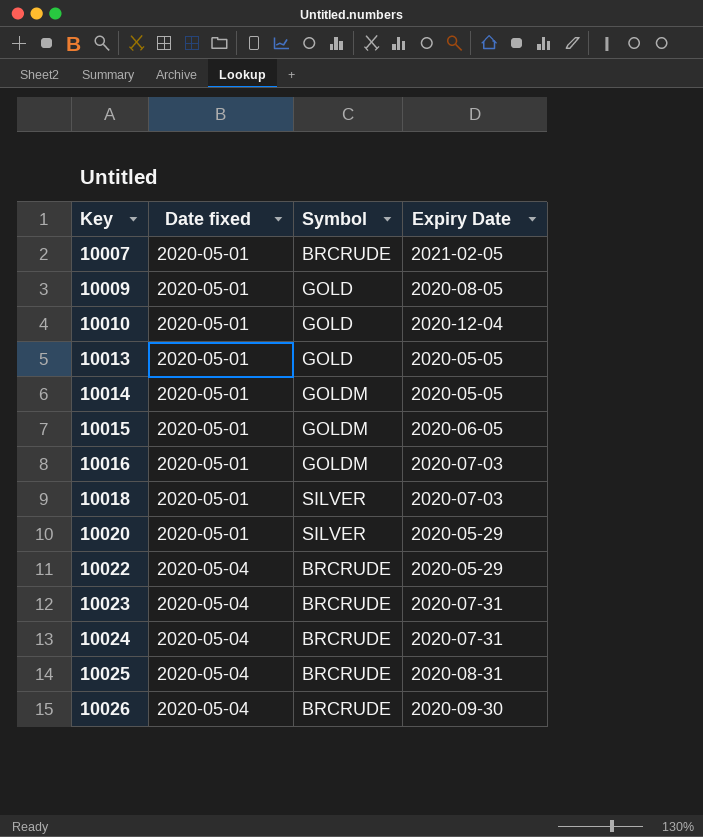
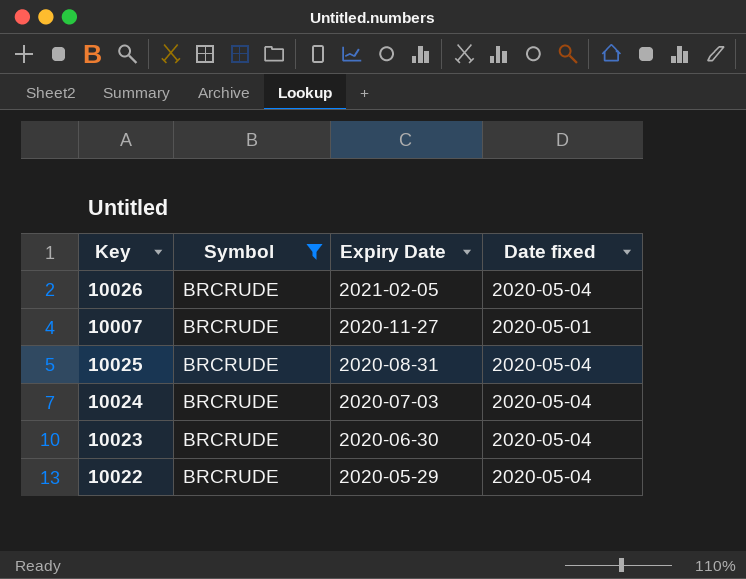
filter: none -> Symbol = BRCRUDE
row order: Key ascending -> Expiry Date descending
column Date fixed | position: 2 -> 4
10026 | Expiry Date: 2020-09-30 -> 2021-02-05
10007 | Expiry Date: 2021-02-05 -> 2020-11-27
10024 | Expiry Date: 2020-07-31 -> 2020-07-03
10023 | Expiry Date: 2020-07-31 -> 2020-06-30

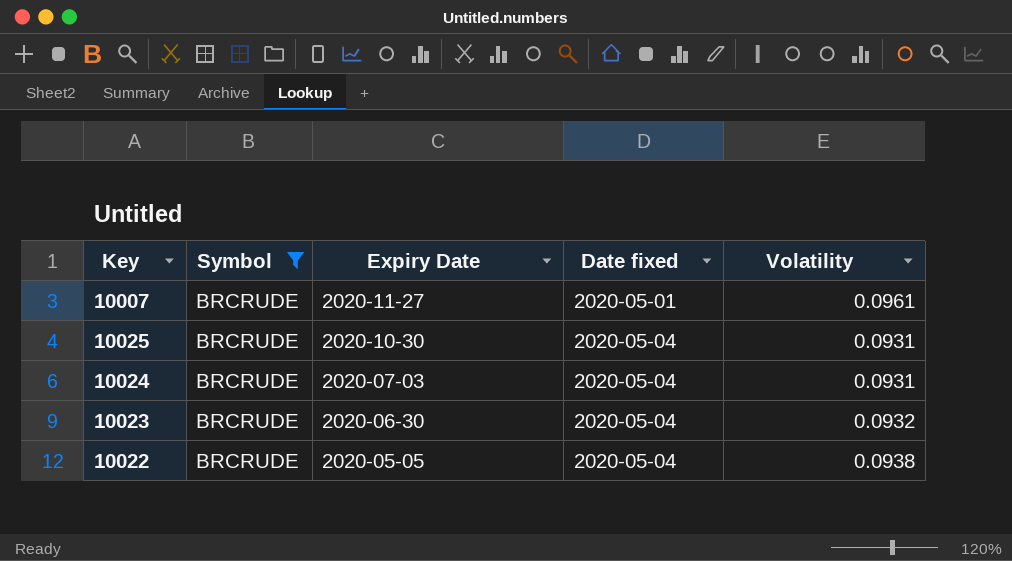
column Volatility | position: none -> 5
row 10026: BRCRUDE | 2021-02-05 | 2020-05-04 -> none
10025 | Expiry Date: 2020-08-31 -> 2020-10-30
10022 | Expiry Date: 2020-05-29 -> 2020-05-05

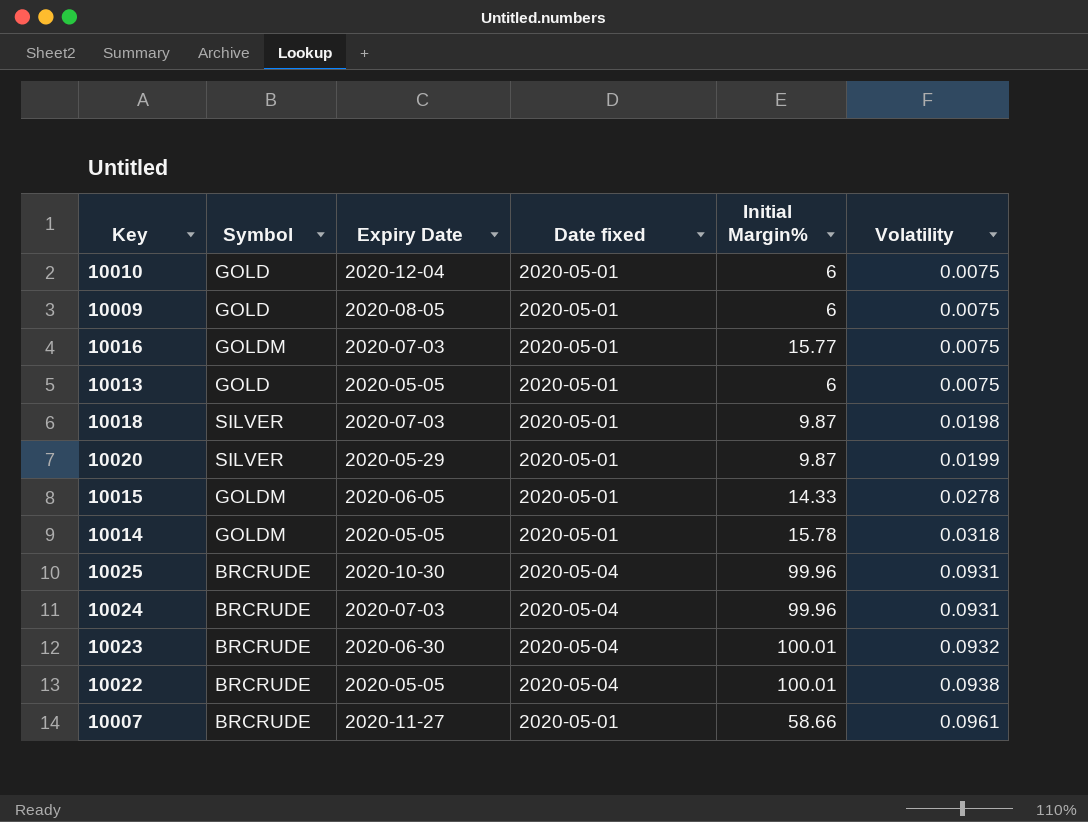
filter: Symbol = BRCRUDE -> none
row order: Expiry Date descending -> Volatility ascending
column Initial Margin% | position: none -> 5

